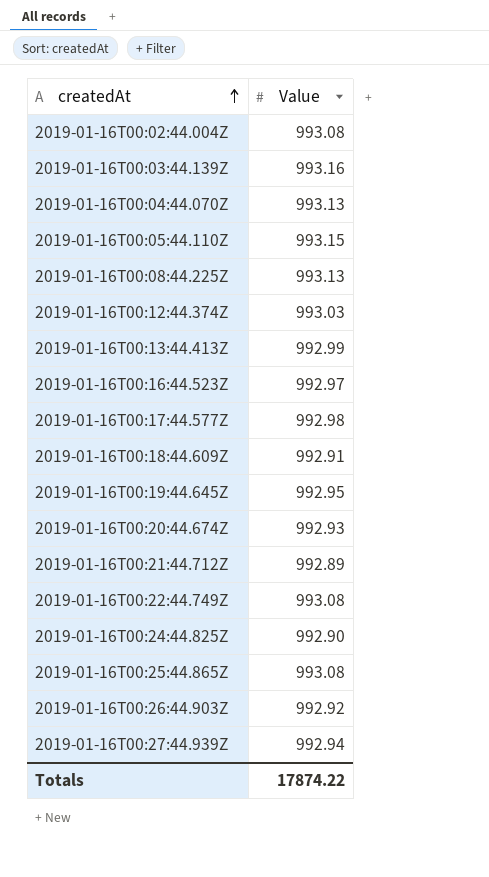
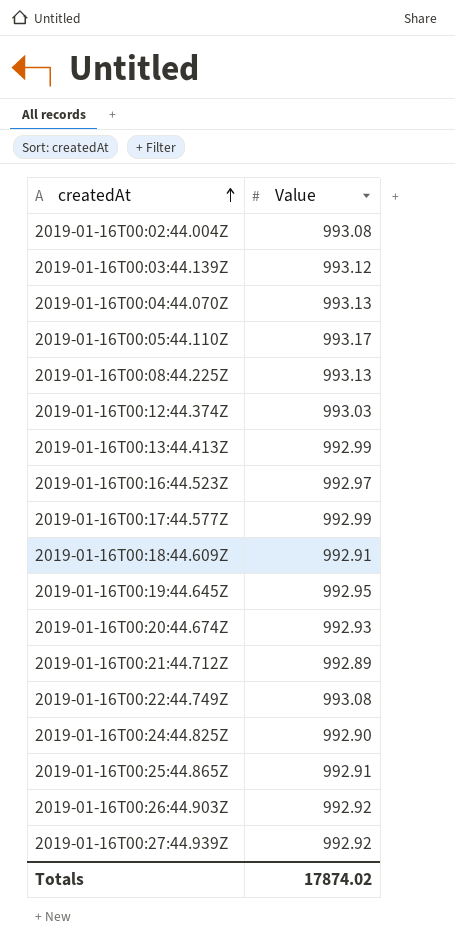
2019-01-16T00:03:44.139Z | Value: 993.16 -> 993.12
2019-01-16T00:05:44.110Z | Value: 993.15 -> 993.17
2019-01-16T00:17:44.577Z | Value: 992.98 -> 992.99
2019-01-16T00:25:44.865Z | Value: 993.08 -> 992.91
2019-01-16T00:27:44.939Z | Value: 992.94 -> 992.92
Totals | Value: 17874.22 -> 17874.02

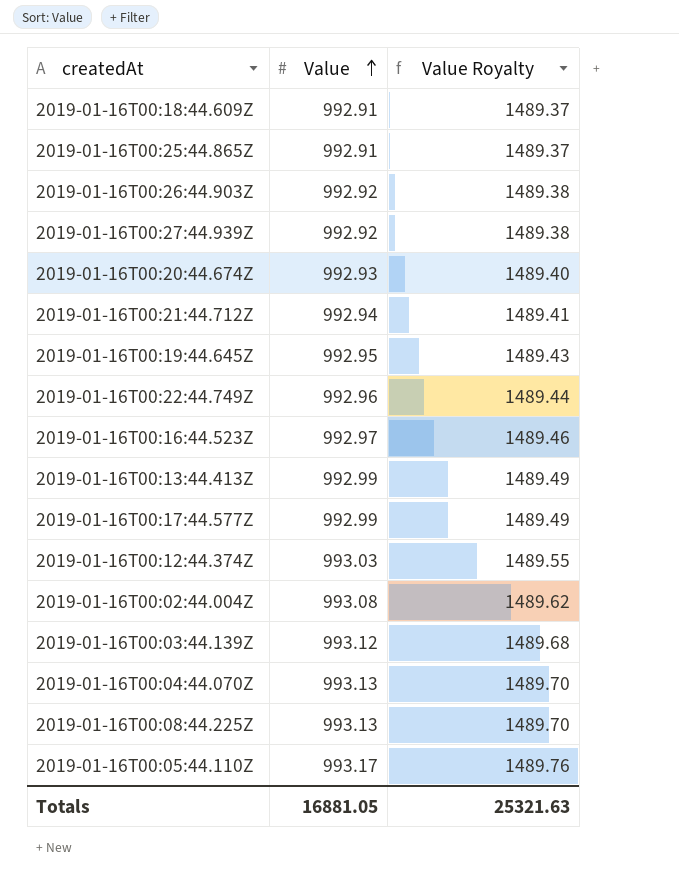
row order: createdAt ascending -> Value ascending
column Value Royalty | formula: none -> [Value] * 1.5
row 2019-01-16T00:24:44.825Z: 992.90 -> none
2019-01-16T00:21:44.712Z | Value: 992.89 -> 992.94
2019-01-16T00:22:44.749Z | Value: 993.08 -> 992.96
Totals | Value: 17874.02 -> 16881.05

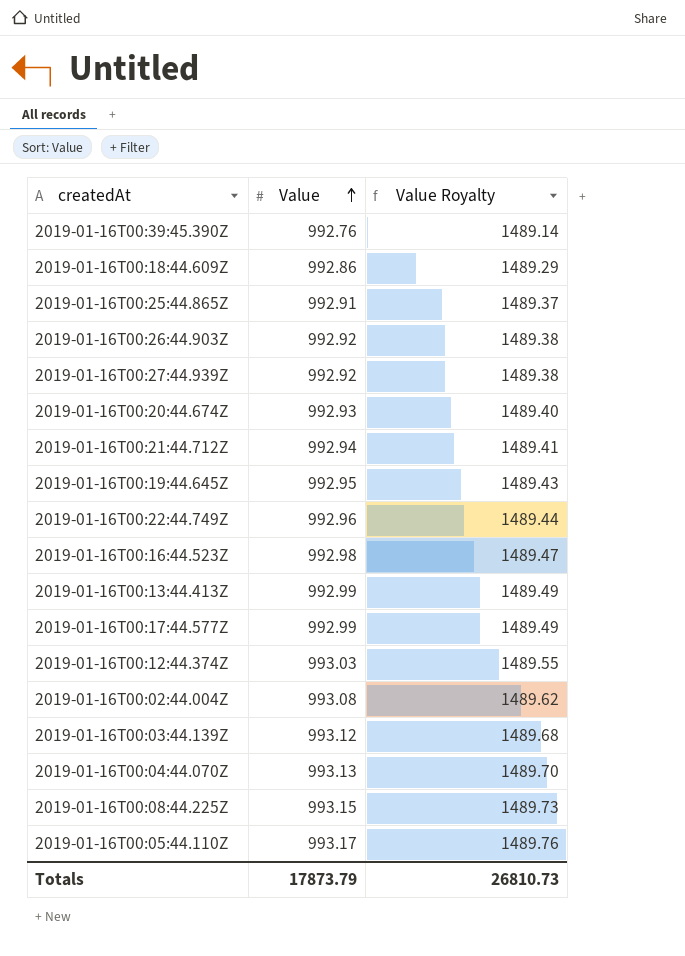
row 2019-01-16T00:39:45.390Z: none -> 992.76 | 1489.14
2019-01-16T00:18:44.609Z | Value: 992.91 -> 992.86
2019-01-16T00:18:44.609Z | Value Royalty: 1489.37 -> 1489.29
2019-01-16T00:16:44.523Z | Value: 992.97 -> 992.98
2019-01-16T00:16:44.523Z | Value Royalty: 1489.46 -> 1489.47
2019-01-16T00:08:44.225Z | Value: 993.13 -> 993.15
2019-01-16T00:08:44.225Z | Value Royalty: 1489.70 -> 1489.73
Totals | Value: 16881.05 -> 17873.79
Totals | Value Royalty: 25321.63 -> 26810.73

